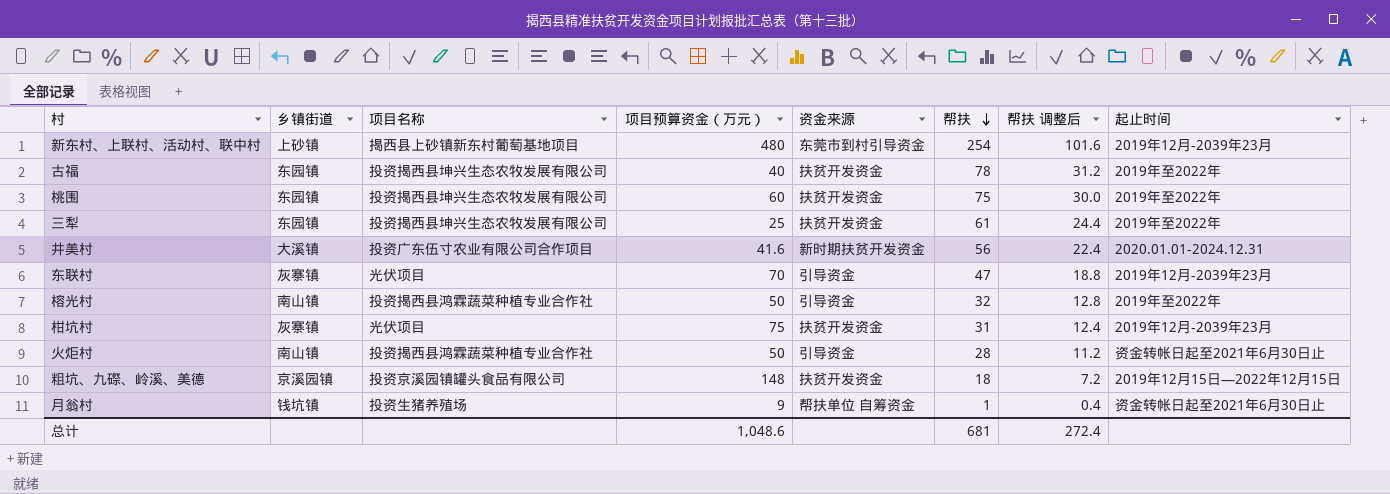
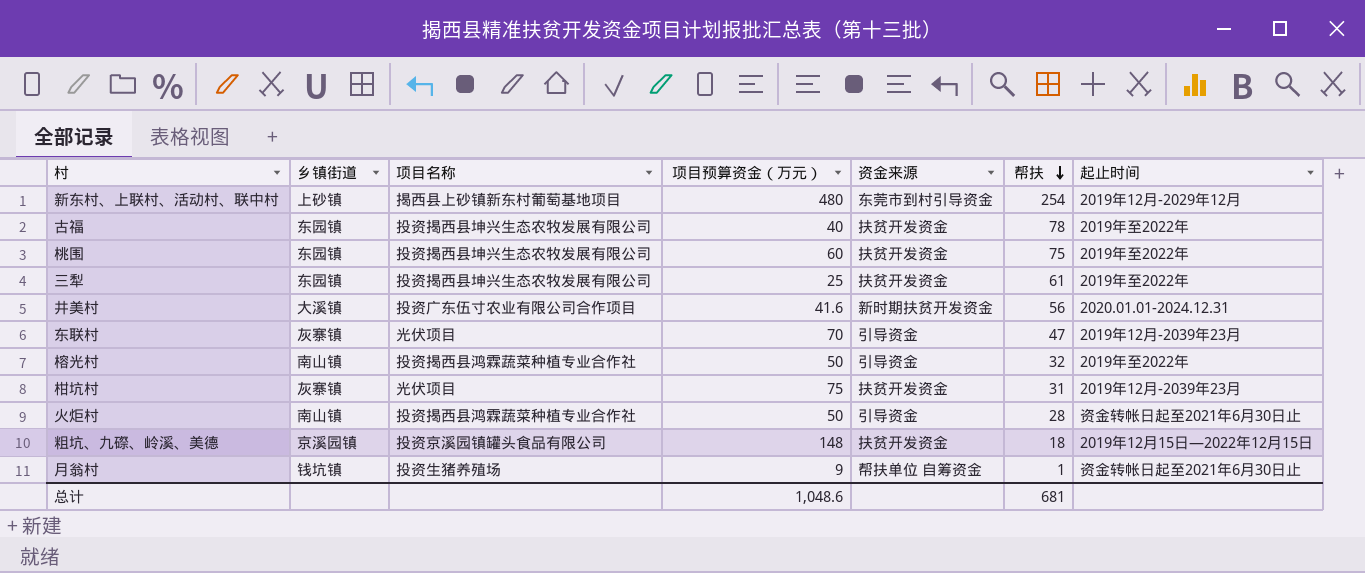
column 帮扶 调整后 | formula: [帮扶] * 0.4 -> none
新东村、上联村、活动村、联中村 | 起止时间: 2019年12月-2039年23月 -> 2019年12月-2029年12月

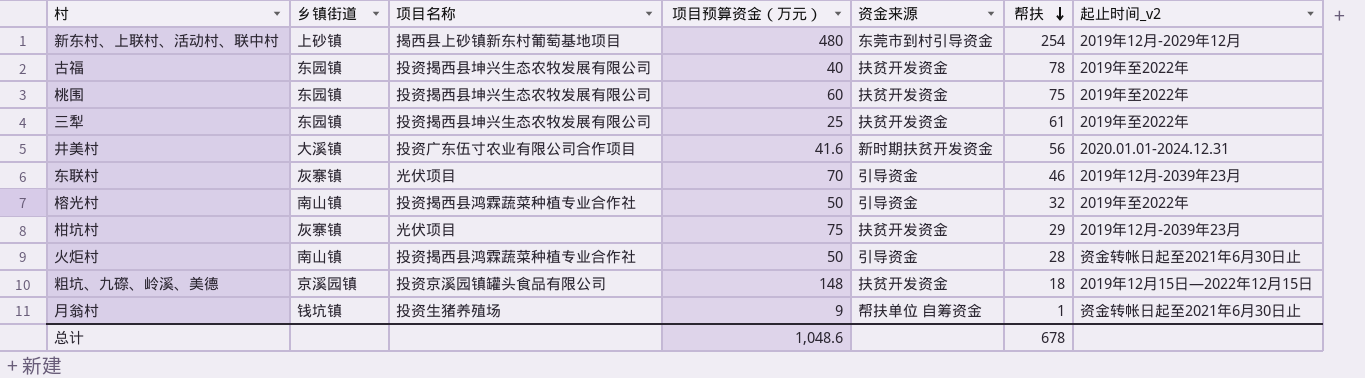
column name: 起止时间 -> 起止时间_v2
东联村 | 帮扶: 47 -> 46
柑坑村 | 帮扶: 31 -> 29
总计 | 帮扶: 681 -> 678

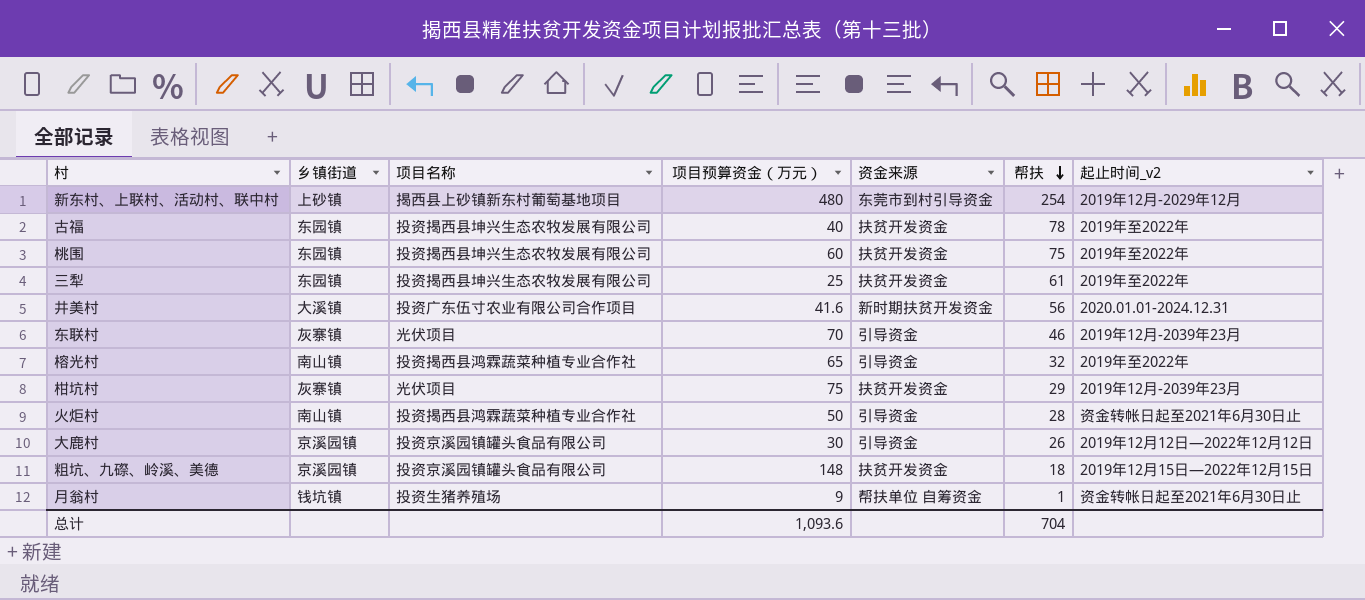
榕光村 | 项目预算资金（万元）: 50 -> 65
row 大鹿村: none -> 京溪园镇 | 投资京溪园镇罐头食品有限公司 | 30 | 引导资金 | 26 | 2019年12月12日—2022年12月12日
总计 | 项目预算资金（万元）: 1,048.6 -> 1,093.6
总计 | 帮扶: 678 -> 704

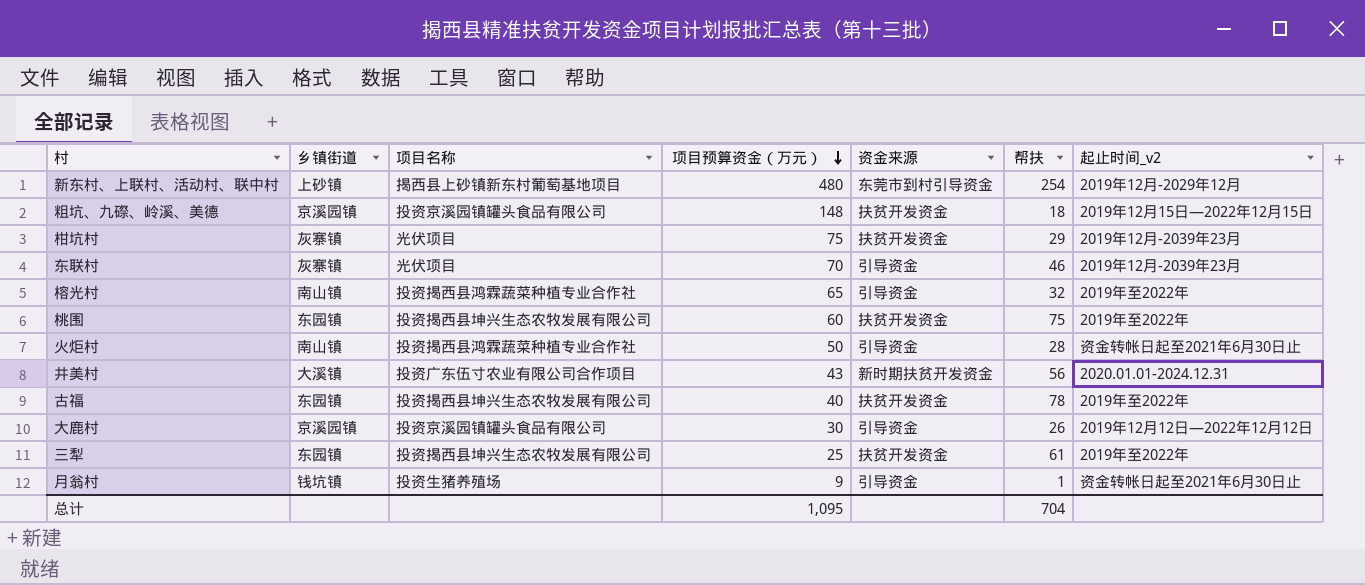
row order: 帮扶 descending -> 项目预算资金（万元） descending
井美村 | 项目预算资金（万元）: 41.6 -> 43
月翁村 | 资金来源: 帮扶单位 自筹资金 -> 引导资金
总计 | 项目预算资金（万元）: 1,093.6 -> 1,095

